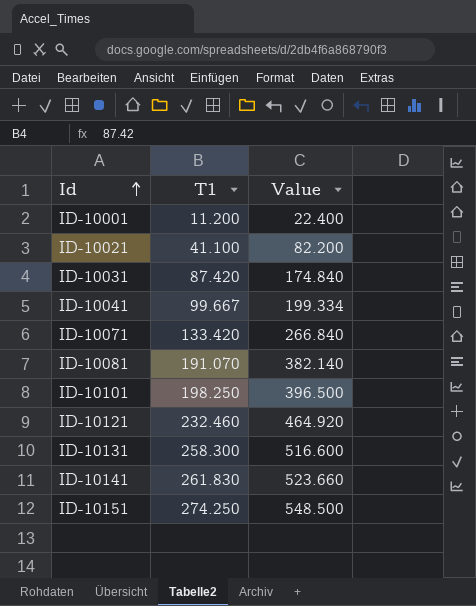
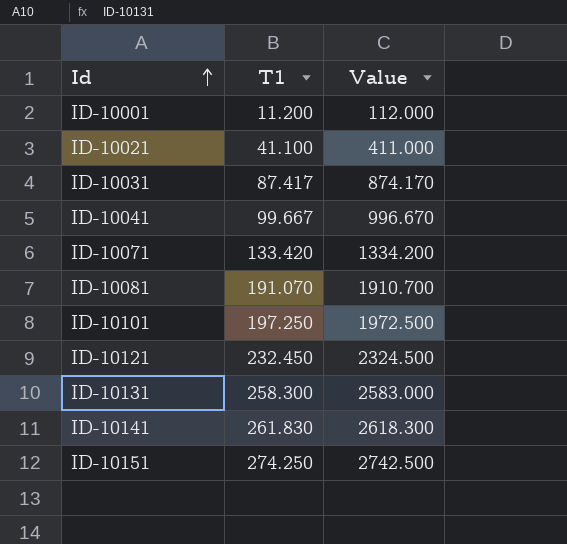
column Value | formula: [T1] * 2 -> [T1] * 10
ID-10031 | T1: 87.420 -> 87.417
ID-10101 | T1: 198.250 -> 197.250
ID-10121 | T1: 232.460 -> 232.450

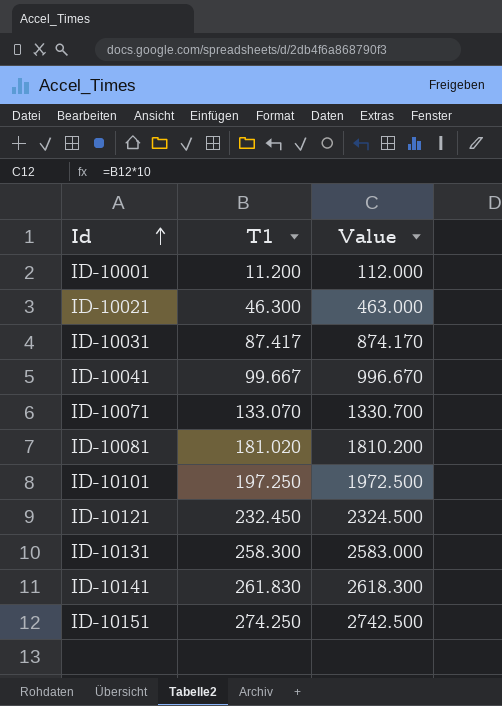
ID-10021 | T1: 41.100 -> 46.300
ID-10021 | Value: 411.000 -> 463.000
ID-10071 | T1: 133.420 -> 133.070
ID-10071 | Value: 1334.200 -> 1330.700
ID-10081 | T1: 191.070 -> 181.020
ID-10081 | Value: 1910.700 -> 1810.200

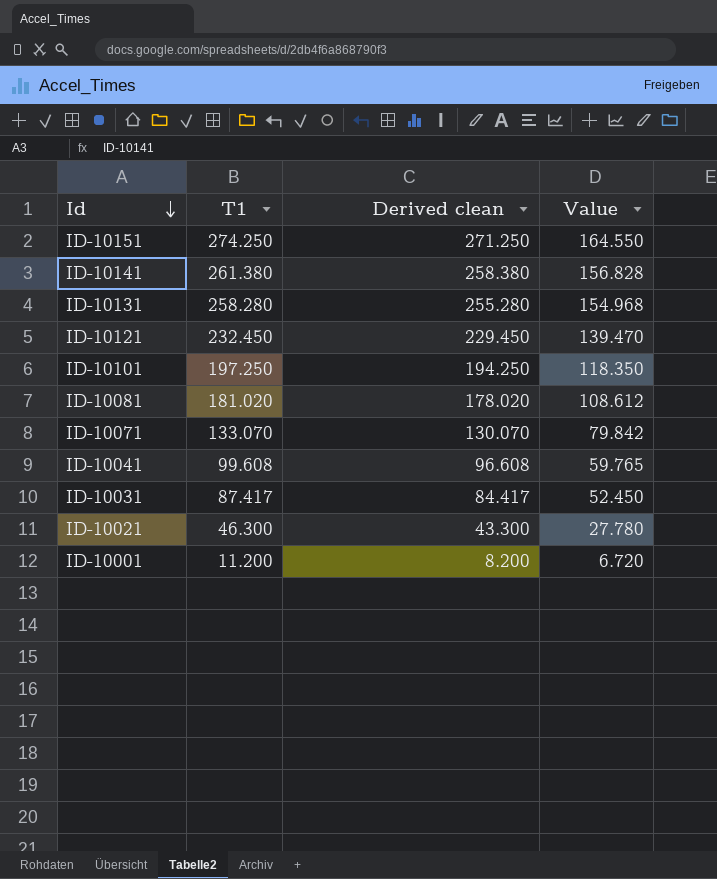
row order: Id ascending -> Id descending
column Derived clean | formula: none -> [T1] - 3
column Value | formula: [T1] * 10 -> [T1] * 0.6
ID-10141 | T1: 261.830 -> 261.380
ID-10131 | T1: 258.300 -> 258.280
ID-10041 | T1: 99.667 -> 99.608

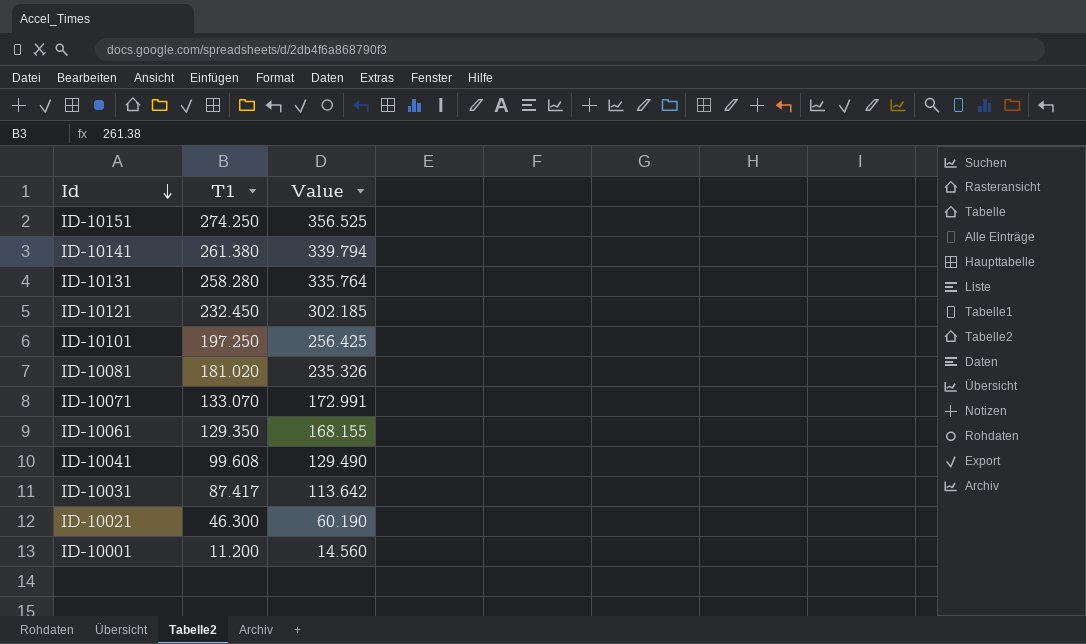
column Derived clean | formula: [T1] - 3 -> none
column Value | formula: [T1] * 0.6 -> [T1] * 1.3
row ID-10061: none -> 129.350 | 168.155

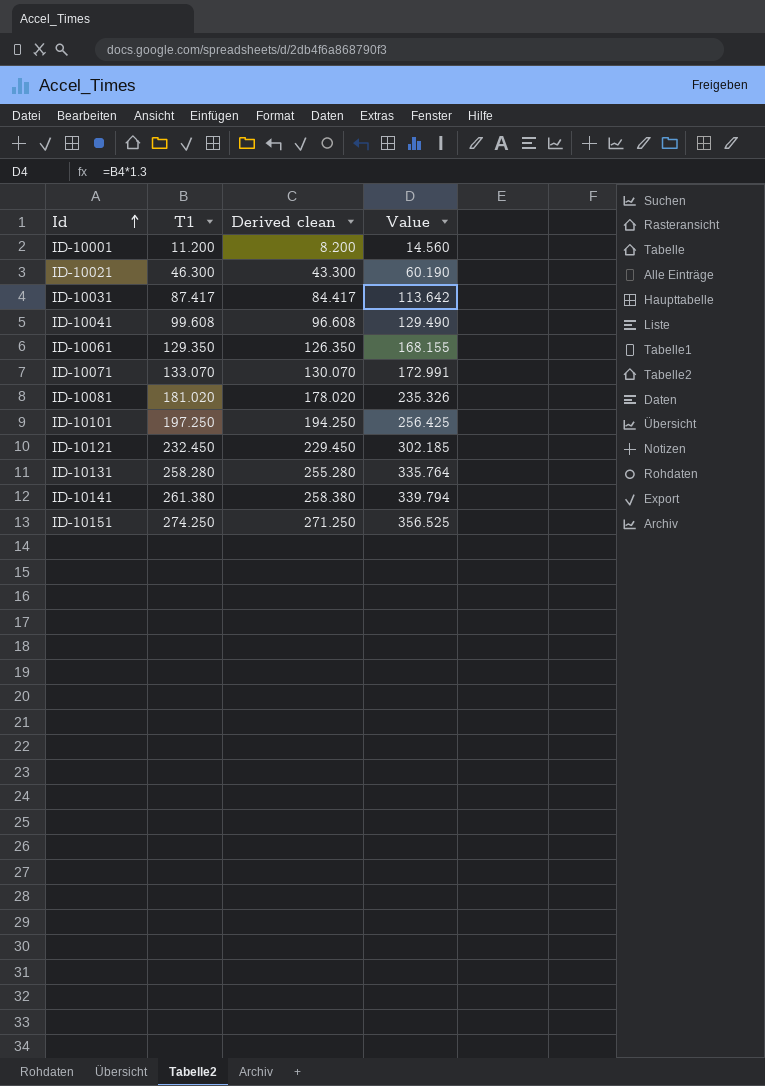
row order: Id descending -> Id ascending
column Derived clean | formula: none -> [T1] - 3

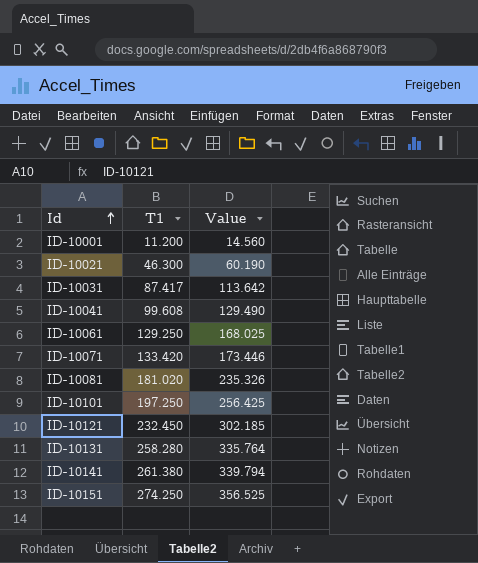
column Derived clean | formula: [T1] - 3 -> none
ID-10061 | T1: 129.350 -> 129.250
ID-10061 | Value: 168.155 -> 168.025
ID-10071 | T1: 133.070 -> 133.420
ID-10071 | Value: 172.991 -> 173.446

